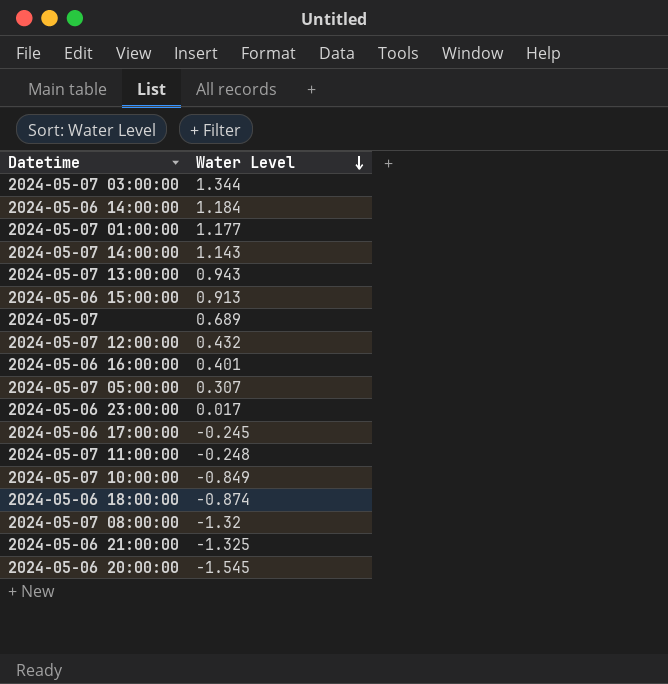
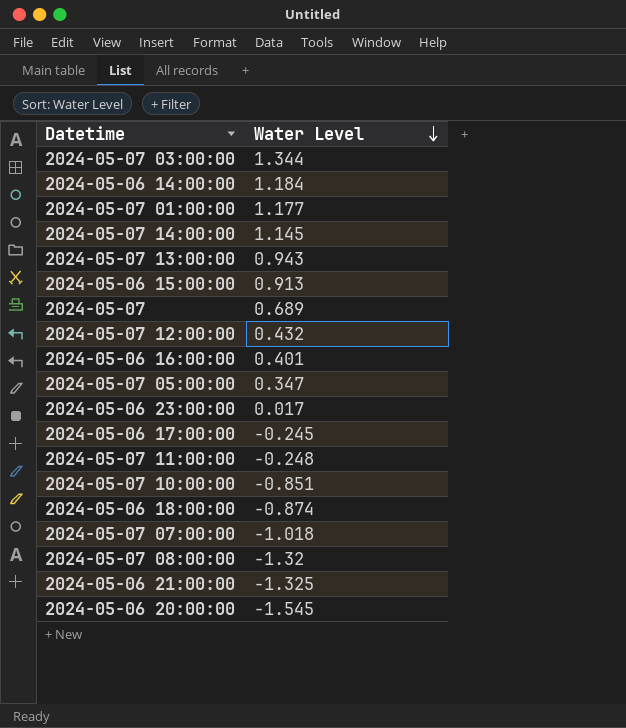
2024-05-07 14:00:00 | Water Level: 1.143 -> 1.145
2024-05-07 05:00:00 | Water Level: 0.307 -> 0.347
2024-05-07 10:00:00 | Water Level: -0.849 -> -0.851
row 2024-05-07 07:00:00: none -> -1.018

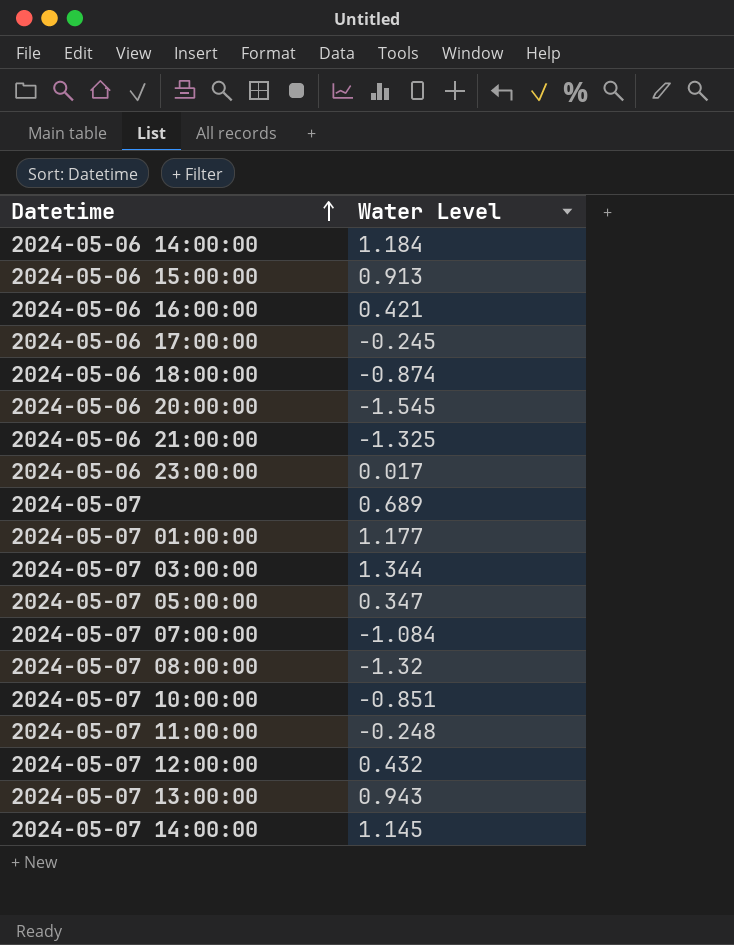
row order: Water Level descending -> Datetime ascending
2024-05-06 16:00:00 | Water Level: 0.401 -> 0.421
2024-05-07 07:00:00 | Water Level: -1.018 -> -1.084

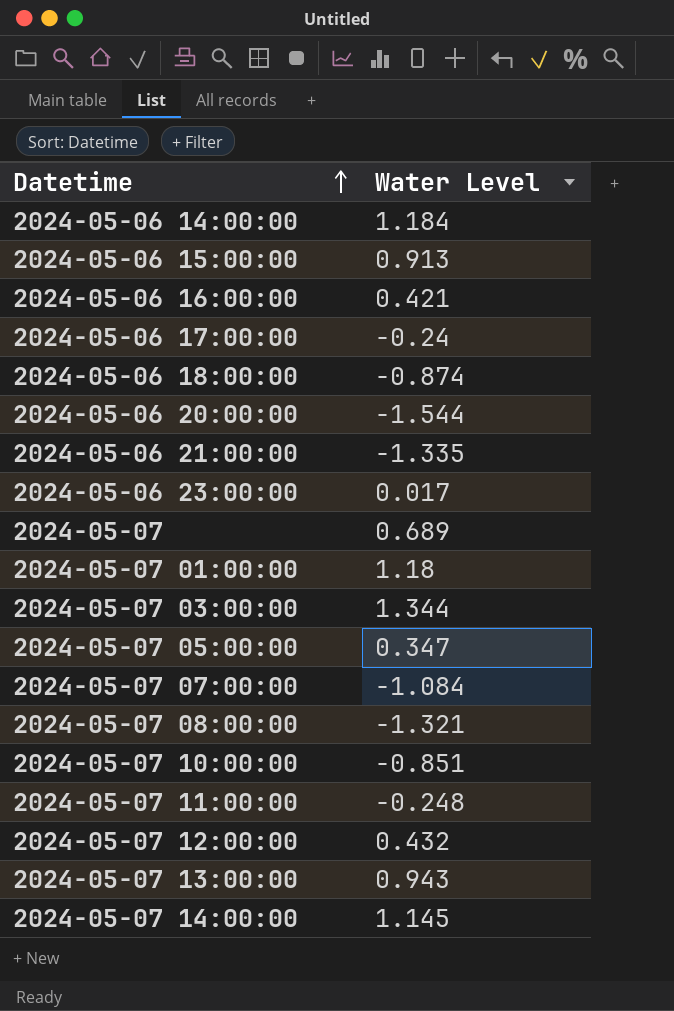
2024-05-06 17:00:00 | Water Level: -0.245 -> -0.24
2024-05-06 20:00:00 | Water Level: -1.545 -> -1.544
2024-05-06 21:00:00 | Water Level: -1.325 -> -1.335
2024-05-07 01:00:00 | Water Level: 1.177 -> 1.18
2024-05-07 08:00:00 | Water Level: -1.32 -> -1.321

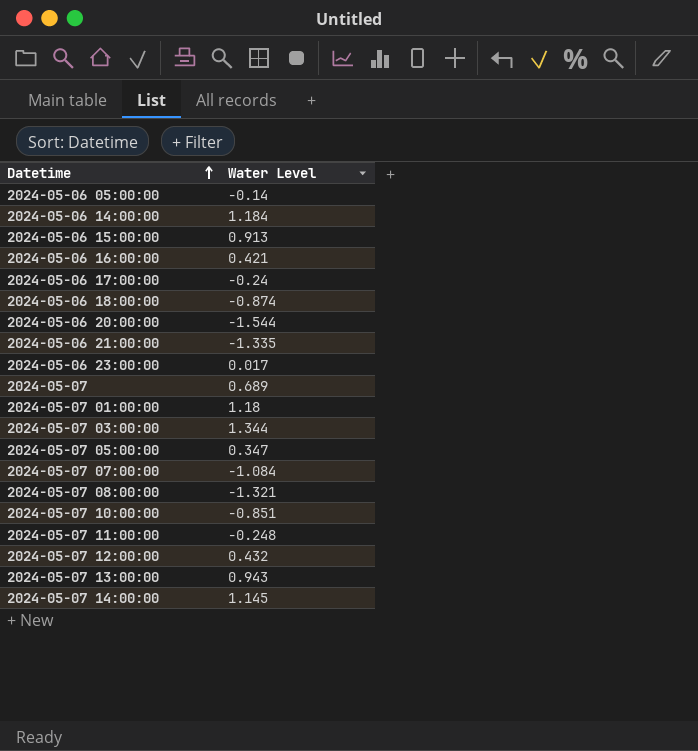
row 2024-05-06 05:00:00: none -> -0.14

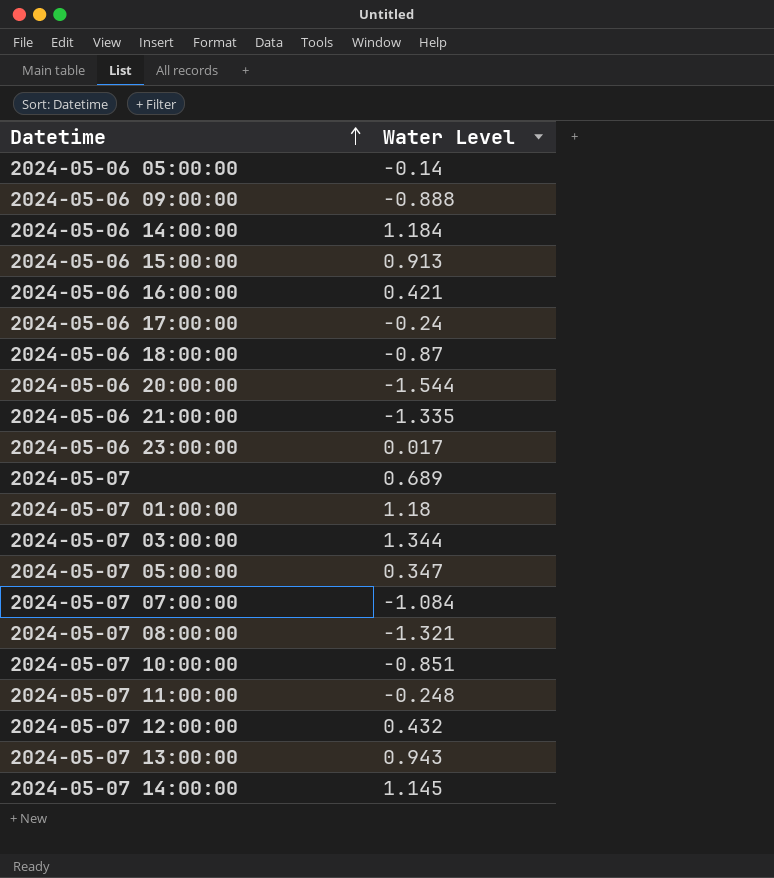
row 2024-05-06 09:00:00: none -> -0.888
2024-05-06 18:00:00 | Water Level: -0.874 -> -0.87

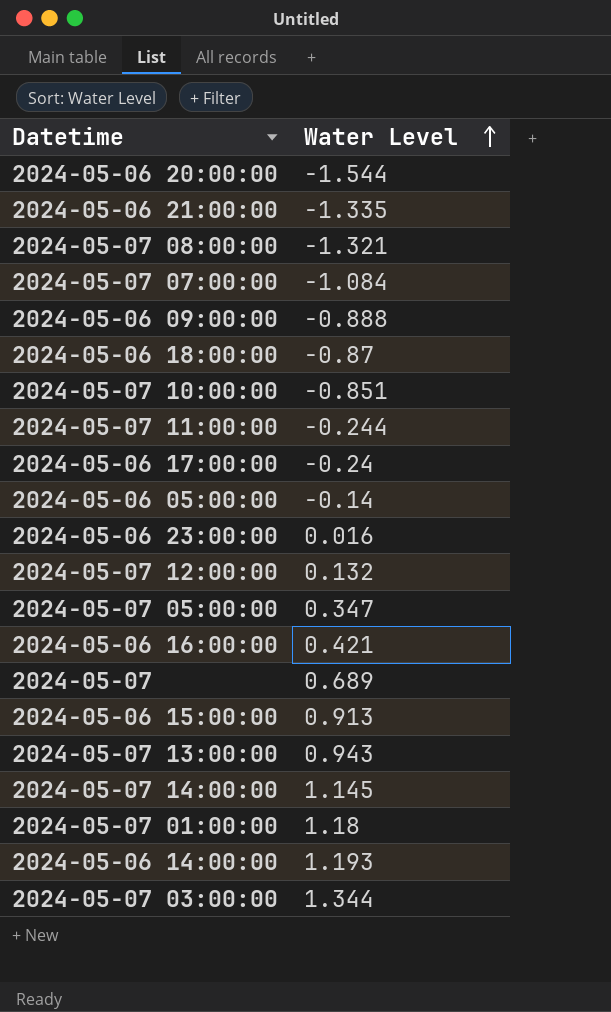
row order: Datetime ascending -> Water Level ascending
2024-05-07 11:00:00 | Water Level: -0.248 -> -0.244
2024-05-06 23:00:00 | Water Level: 0.017 -> 0.016
2024-05-07 12:00:00 | Water Level: 0.432 -> 0.132
2024-05-06 14:00:00 | Water Level: 1.184 -> 1.193

